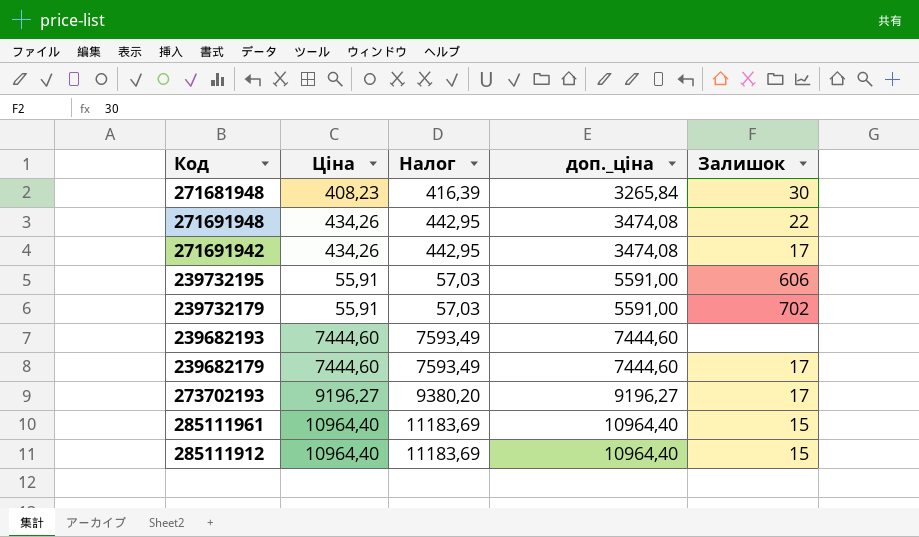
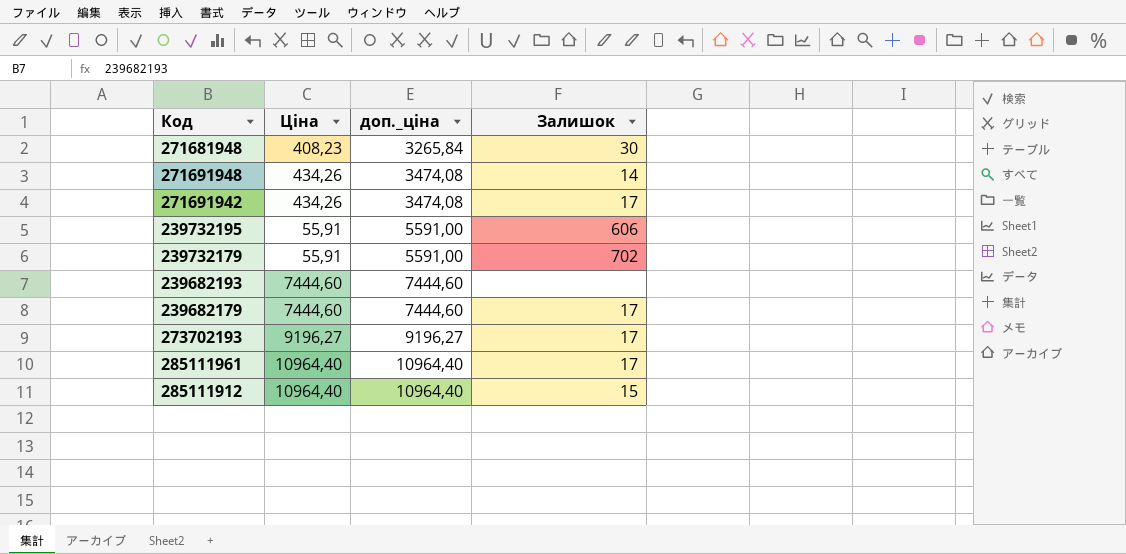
column Налог | formula: [Ціна] * 1,02 -> none
271691948 | Залишок: 22 -> 14
285111961 | Залишок: 15 -> 17

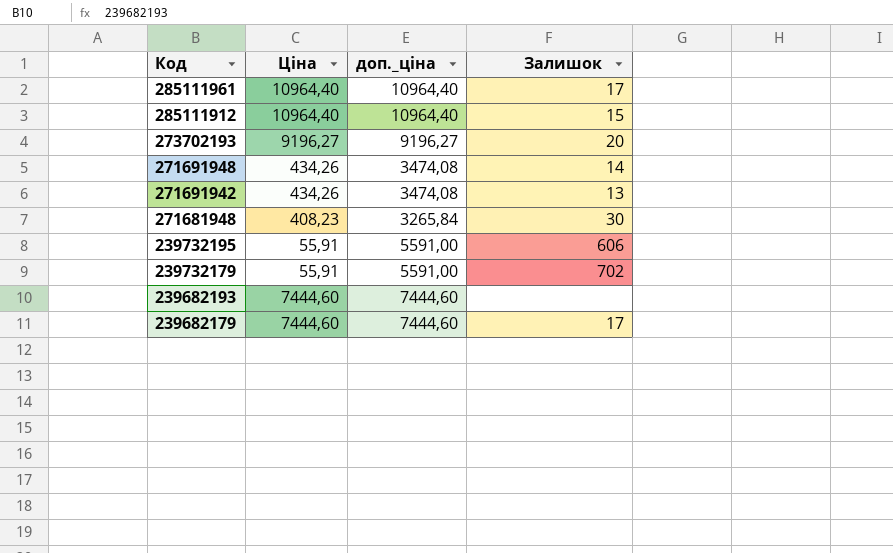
row order: доп._ціна ascending -> Код descending
273702193 | Залишок: 17 -> 20
271691942 | Залишок: 17 -> 13

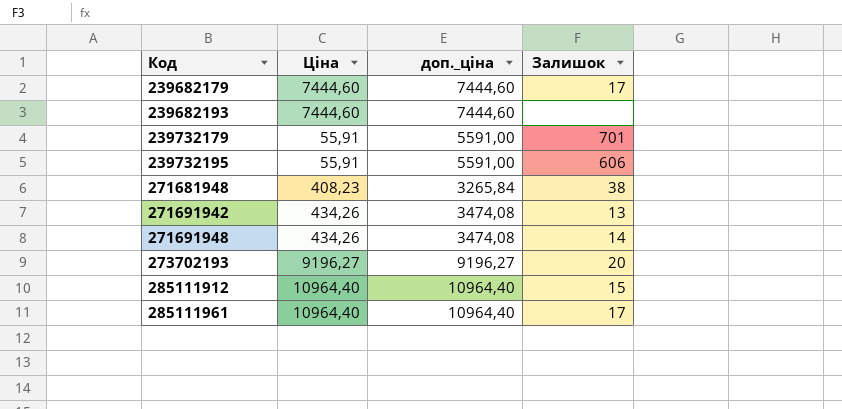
row order: Код descending -> Код ascending
239732179 | Залишок: 702 -> 701
271681948 | Залишок: 30 -> 38

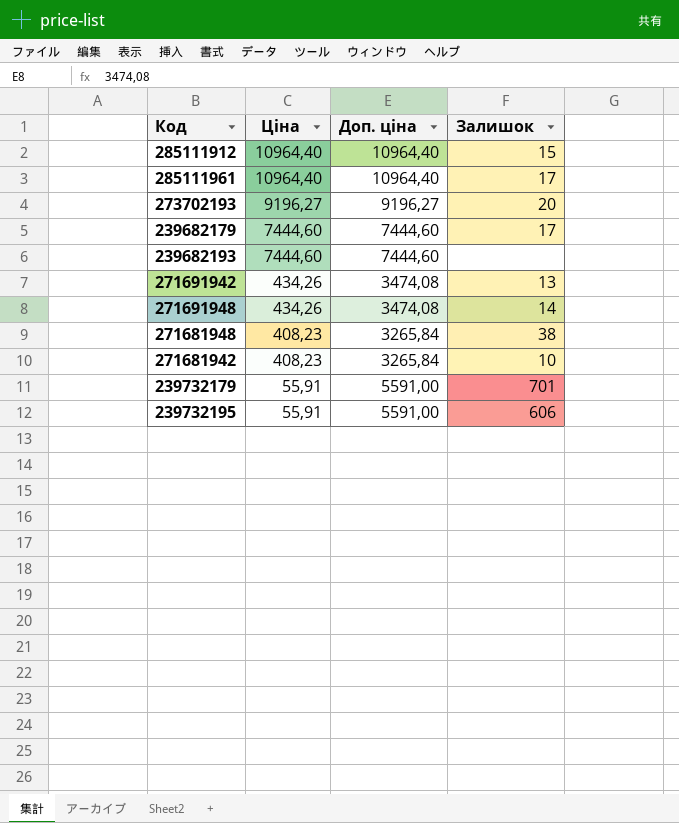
row order: Код ascending -> Ціна descending
column name: доп._ціна -> Доп. ціна
row 271681942: none -> 408,23 | 3265,84 | 10

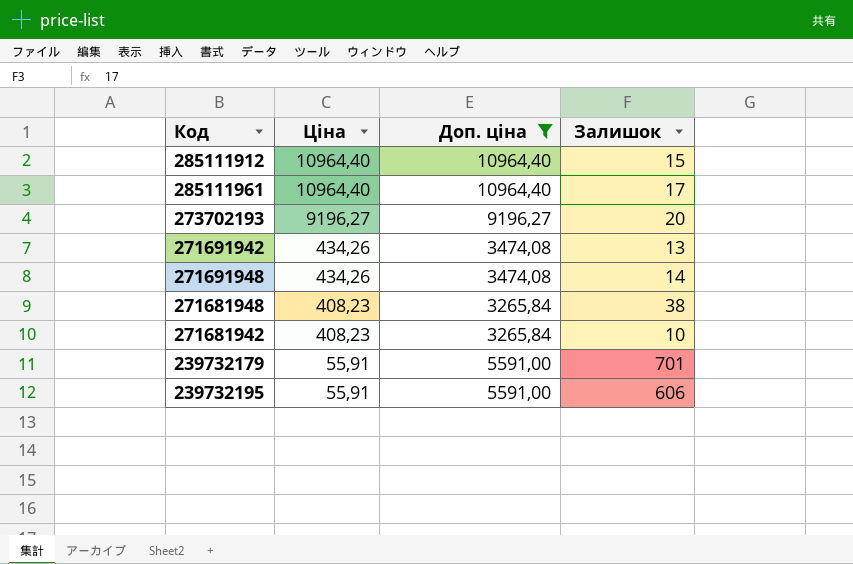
filter: none -> Доп. ціна != 7444,60

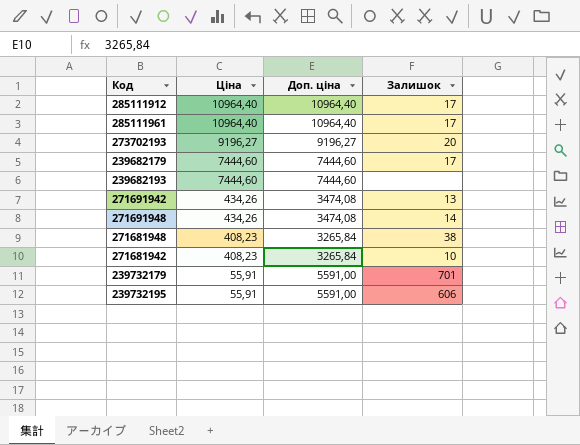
filter: Доп. ціна != 7444,60 -> none
285111912 | Залишок: 15 -> 17

